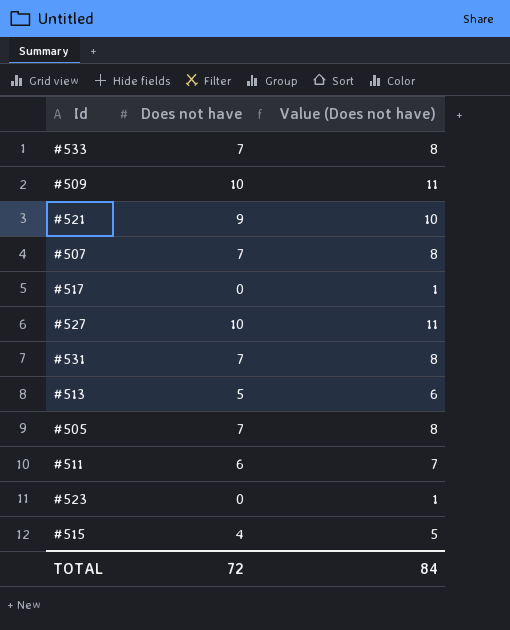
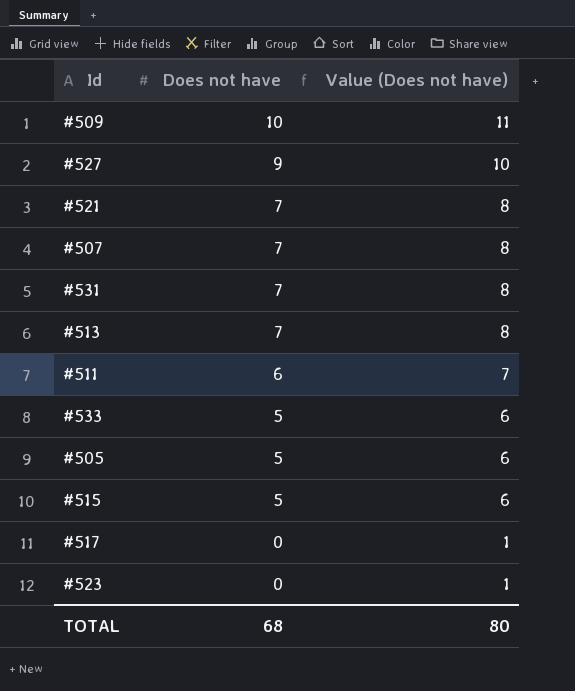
row order: none -> Does not have descending
#527 | Does not have: 10 -> 9
#527 | Value (Does not have): 11 -> 10
#521 | Does not have: 9 -> 7
#521 | Value (Does not have): 10 -> 8
#513 | Does not have: 5 -> 7
#513 | Value (Does not have): 6 -> 8
#533 | Does not have: 7 -> 5
#533 | Value (Does not have): 8 -> 6
#505 | Does not have: 7 -> 5
#505 | Value (Does not have): 8 -> 6
#515 | Does not have: 4 -> 5
#515 | Value (Does not have): 5 -> 6
TOTAL | Does not have: 72 -> 68
TOTAL | Value (Does not have): 84 -> 80

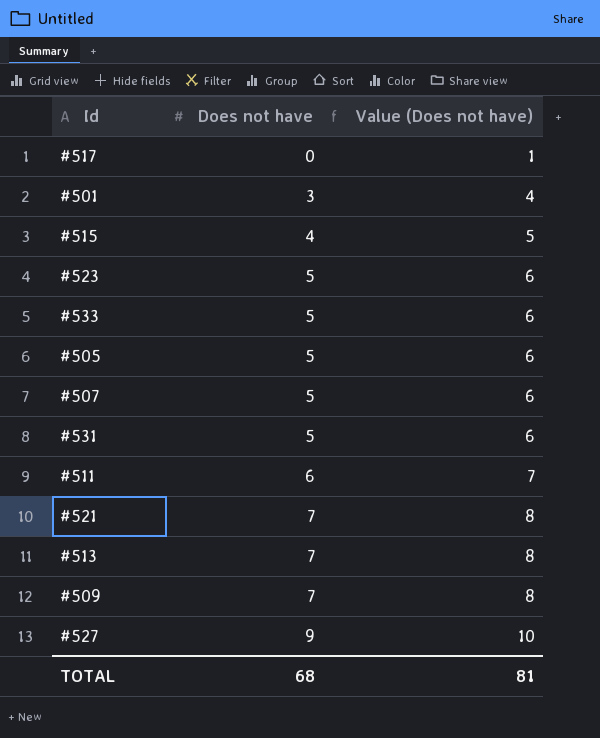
row order: Does not have descending -> Does not have ascending
row #501: none -> 3 | 4
#515 | Does not have: 5 -> 4
#515 | Value (Does not have): 6 -> 5
#523 | Does not have: 0 -> 5
#523 | Value (Does not have): 1 -> 6
#507 | Does not have: 7 -> 5
#507 | Value (Does not have): 8 -> 6
#531 | Does not have: 7 -> 5
#531 | Value (Does not have): 8 -> 6
#509 | Does not have: 10 -> 7
#509 | Value (Does not have): 11 -> 8
TOTAL | Value (Does not have): 80 -> 81

